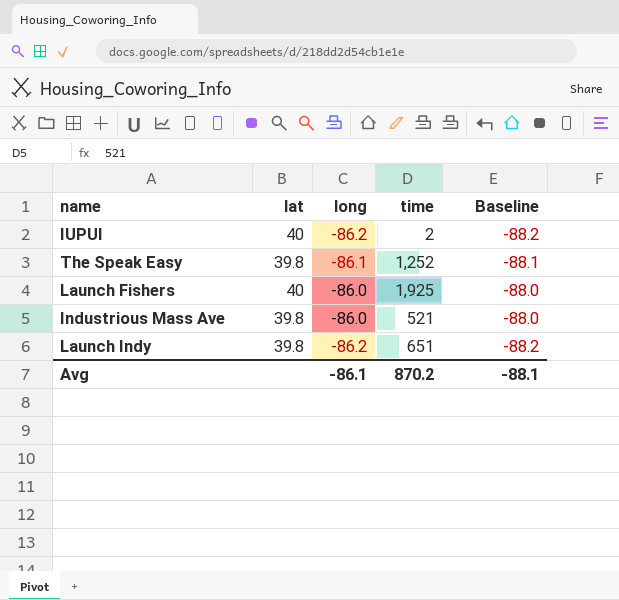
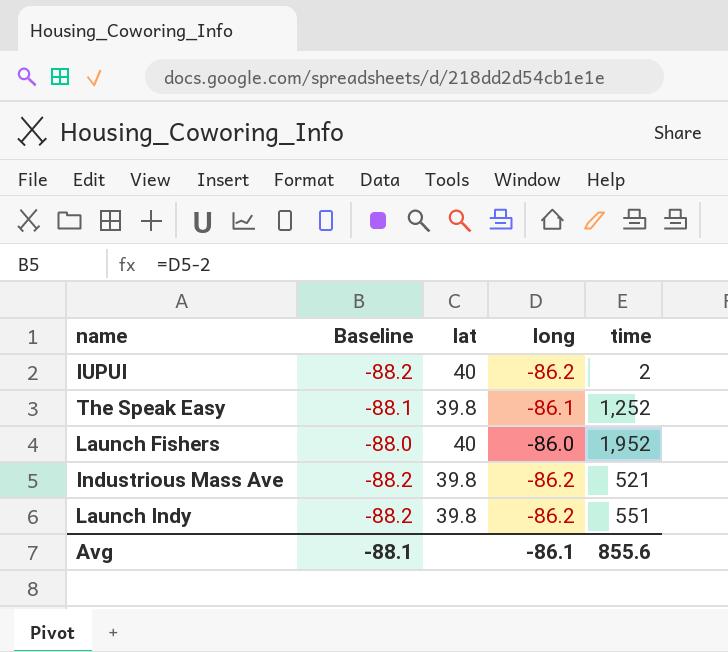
column Baseline | position: 5 -> 2
Launch Fishers | time: 1,925 -> 1,952
Industrious Mass Ave | Baseline: -88.0 -> -88.2
Industrious Mass Ave | long: -86.0 -> -86.2
Launch Indy | time: 651 -> 551
Avg | time: 870.2 -> 855.6

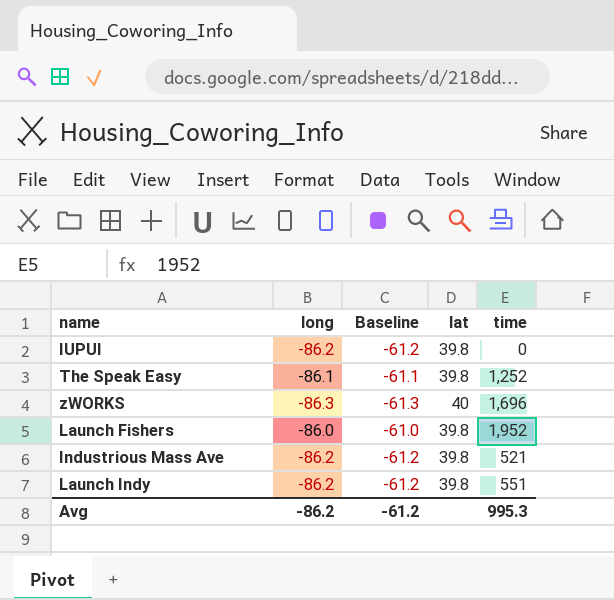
column long | position: 4 -> 2
column Baseline | formula: [long] - 2 -> [long] + 25
IUPUI | lat: 40 -> 39.8
IUPUI | time: 2 -> 0
row zWORKS: none -> -86.3 | -61.3 | 40 | 1,696
Launch Fishers | lat: 40 -> 39.8
Avg | long: -86.1 -> -86.2
Avg | Baseline: -88.1 -> -61.2
Avg | time: 855.6 -> 995.3

